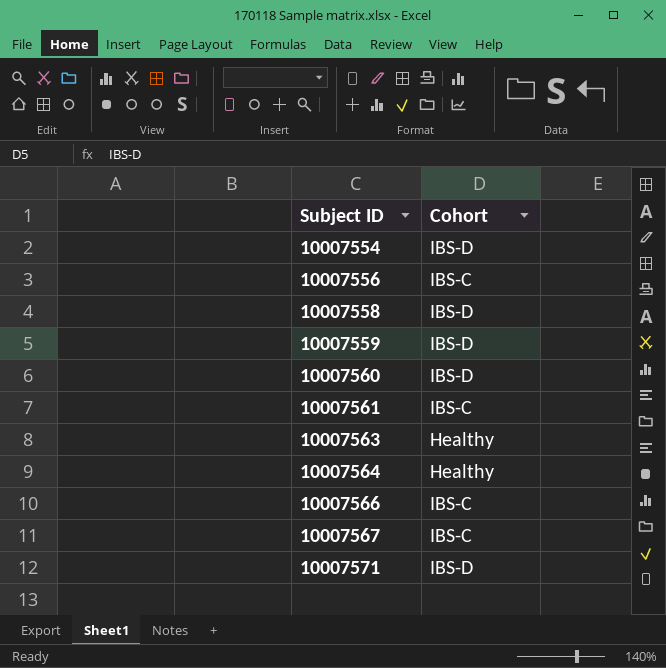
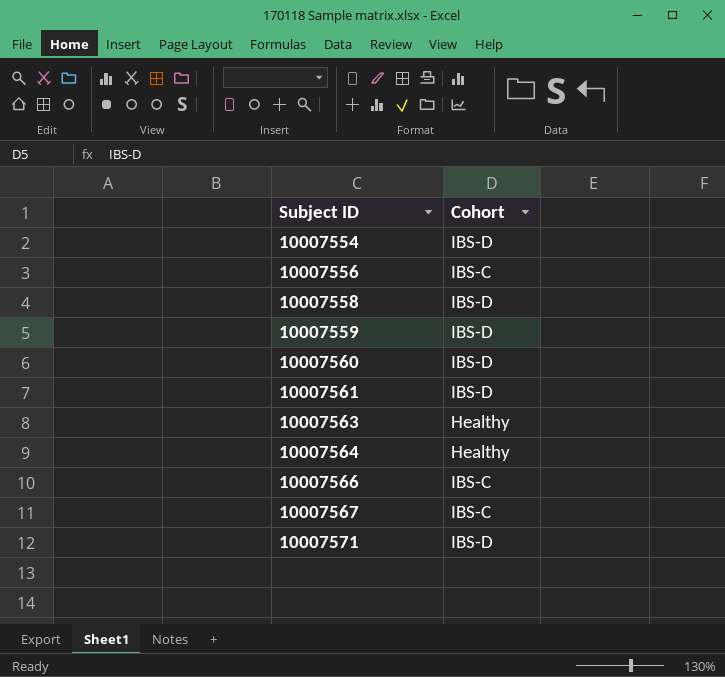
10007561 | Cohort: IBS-C -> IBS-D

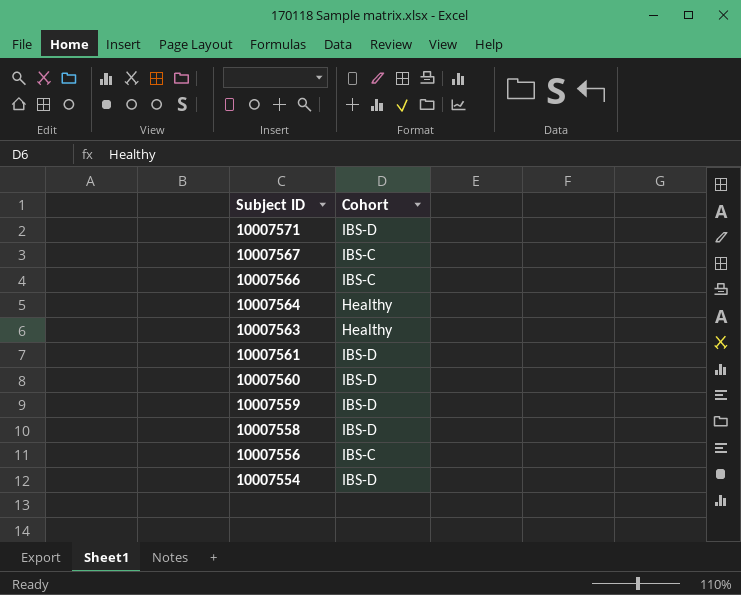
row order: Subject ID ascending -> Subject ID descending

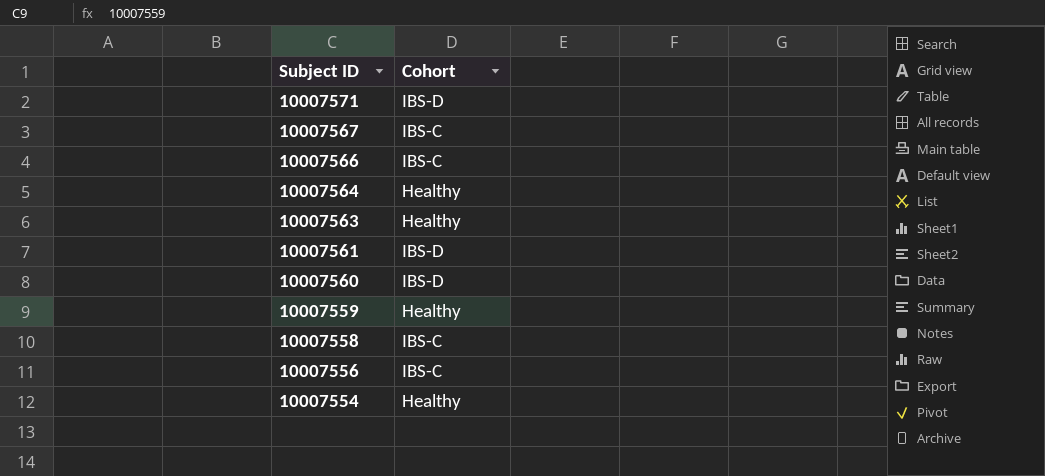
10007559 | Cohort: IBS-D -> Healthy
10007558 | Cohort: IBS-D -> IBS-C
10007554 | Cohort: IBS-D -> Healthy

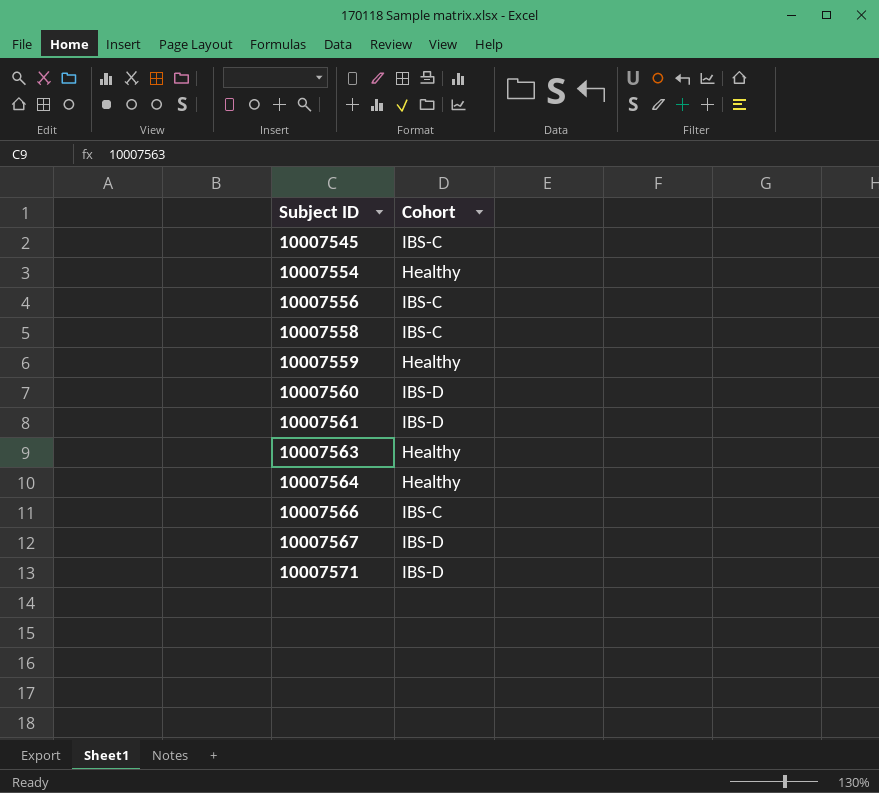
row order: Subject ID descending -> Subject ID ascending
row 10007545: none -> IBS-C
10007567 | Cohort: IBS-C -> IBS-D

